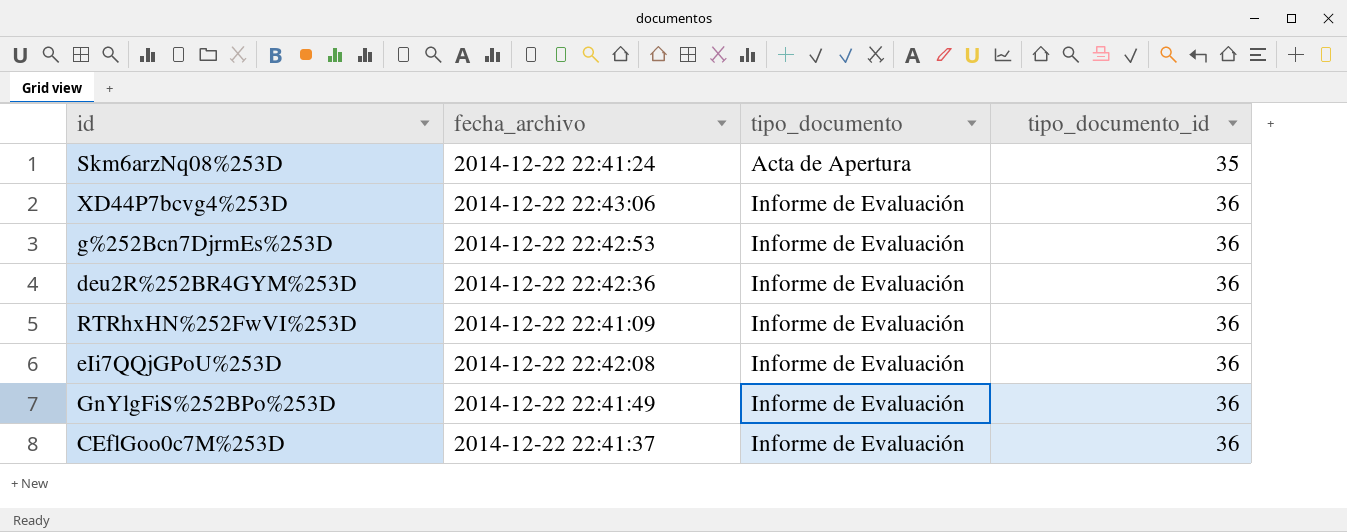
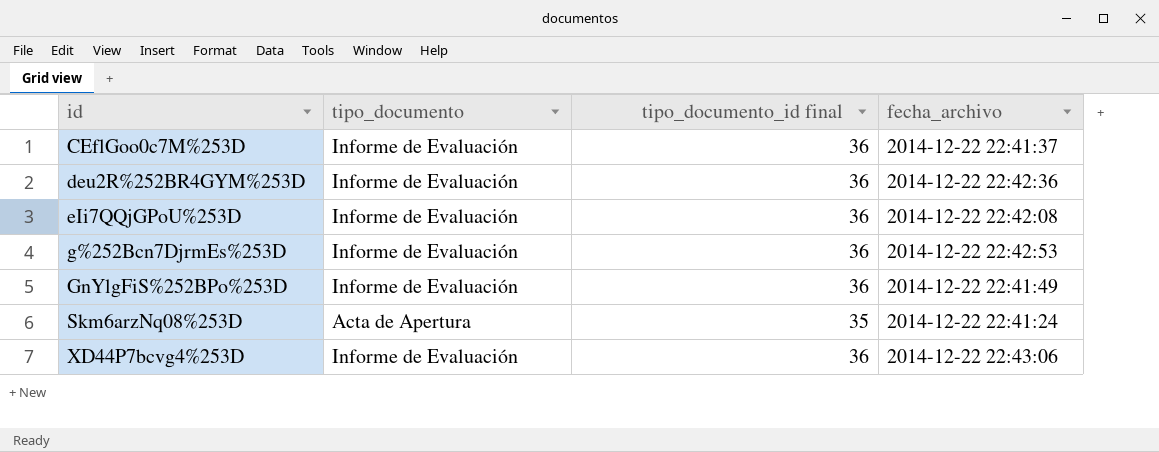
row order: tipo_documento ascending -> id ascending
column name: tipo_documento_id -> tipo_documento_id final
column fecha_archivo | position: 2 -> 4
row RTRhxHN%252FwVI%253D: 2014-12-22 22:41:09 | Informe de Evaluación | 36 -> none

